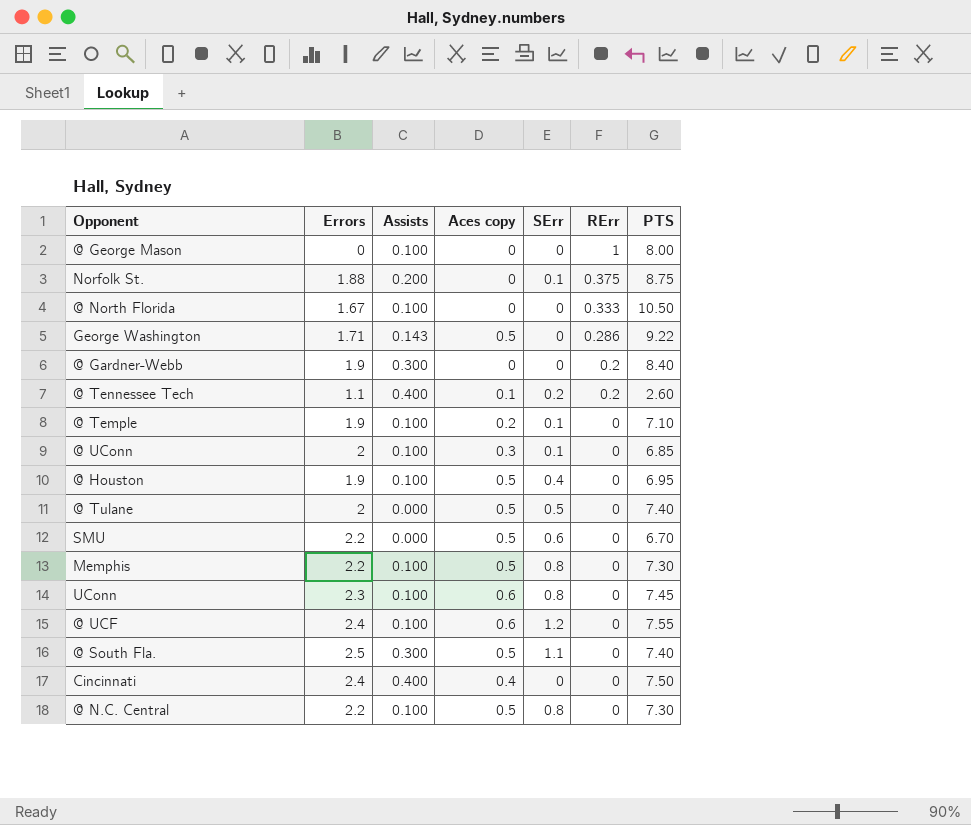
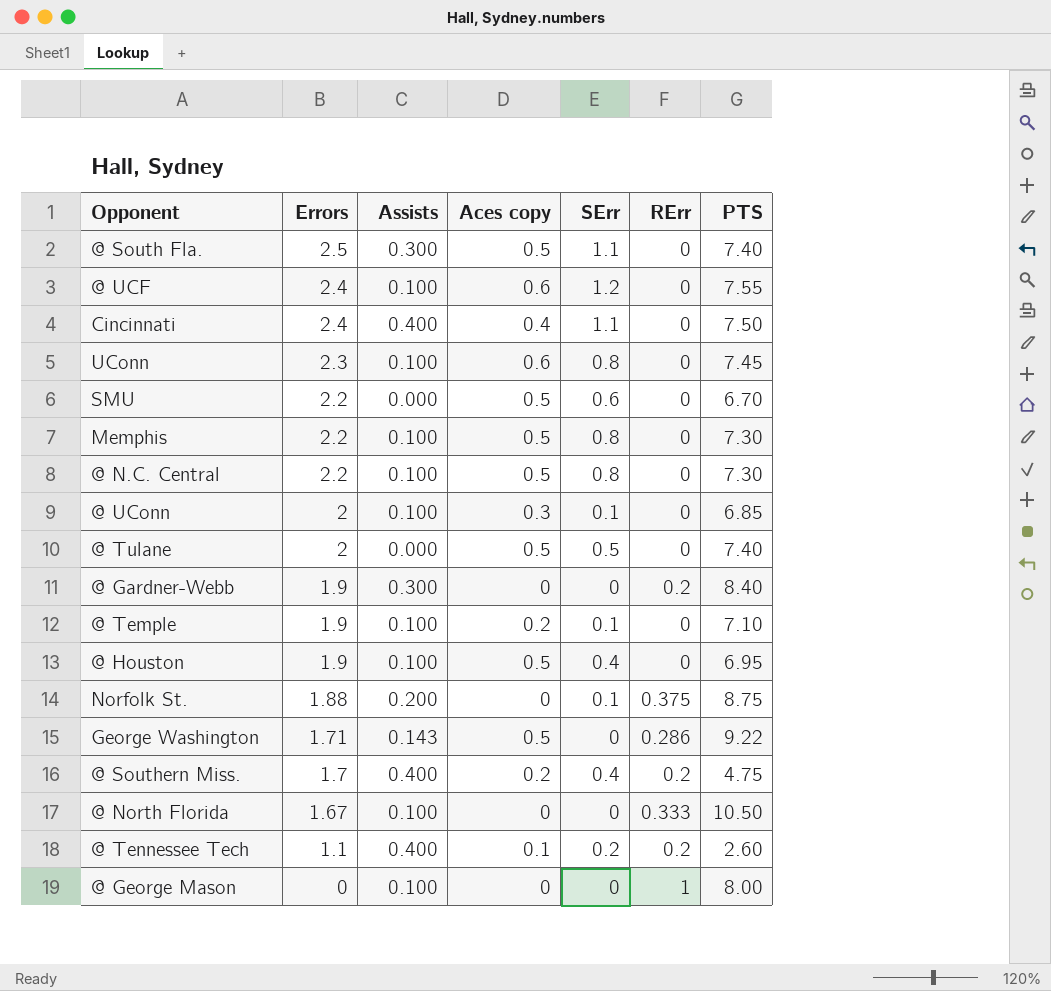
row order: RErr descending -> Errors descending
Cincinnati | SErr: 0 -> 1.1
row @ Southern Miss.: none -> 1.7 | 0.400 | 0.2 | 0.4 | 0.2 | 4.75

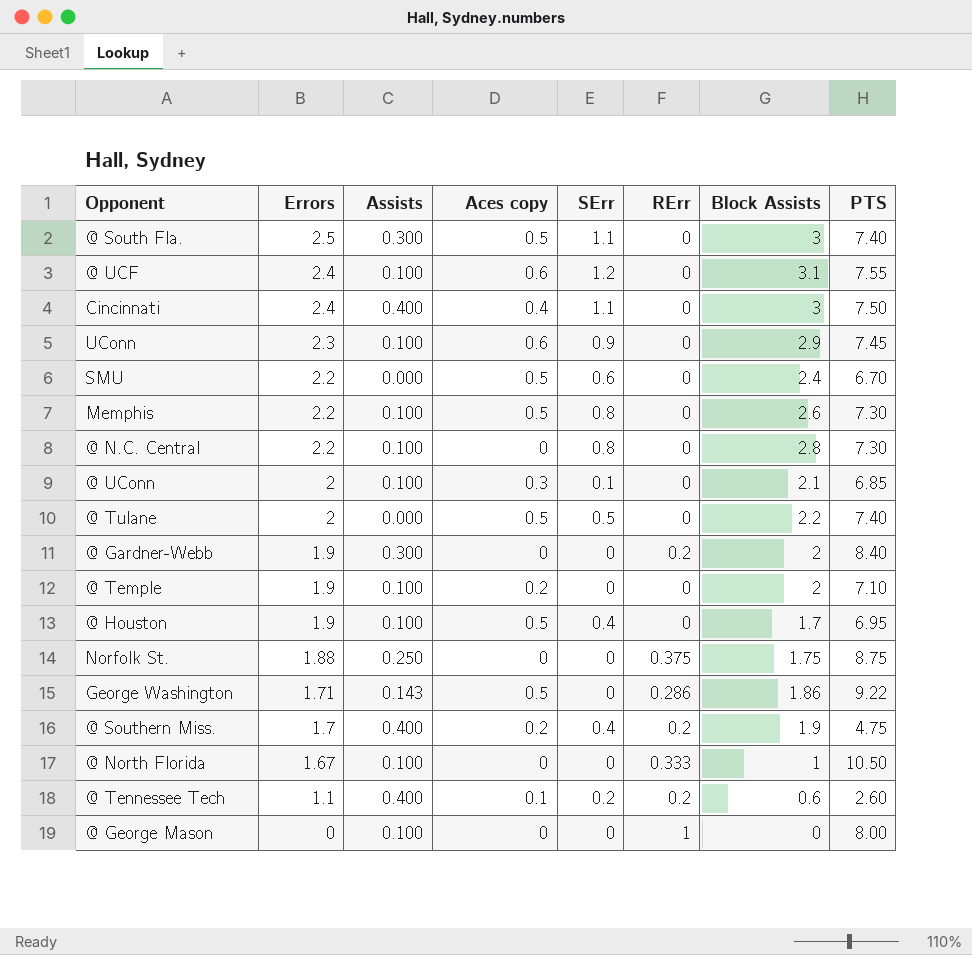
column Block Assists | position: none -> 7
UConn | SErr: 0.8 -> 0.9
@ N.C. Central | Aces copy: 0.5 -> 0
@ Temple | SErr: 0.1 -> 0
Norfolk St. | Assists: 0.200 -> 0.250
Norfolk St. | SErr: 0.1 -> 0

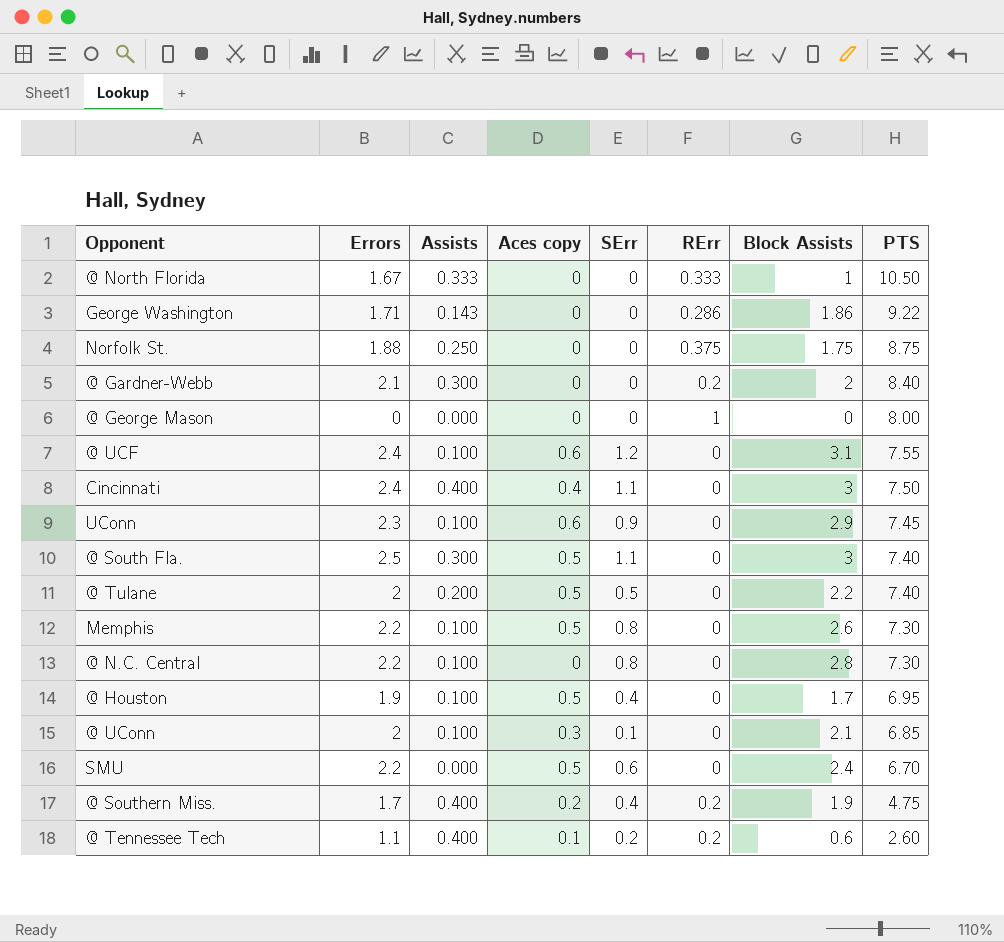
row order: Errors descending -> PTS descending
row @ Temple: 1.9 | 0.100 | 0.2 | 0 | 0 | 2 | 7.10 -> none
@ North Florida | Assists: 0.100 -> 0.333
George Washington | Aces copy: 0.5 -> 0
@ Gardner-Webb | Errors: 1.9 -> 2.1
@ George Mason | Assists: 0.100 -> 0.000
@ Tulane | Assists: 0.000 -> 0.200

